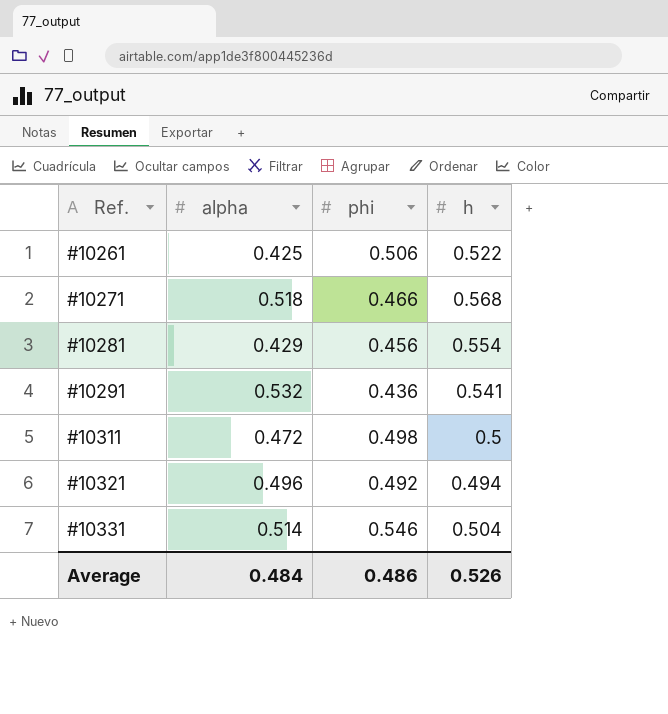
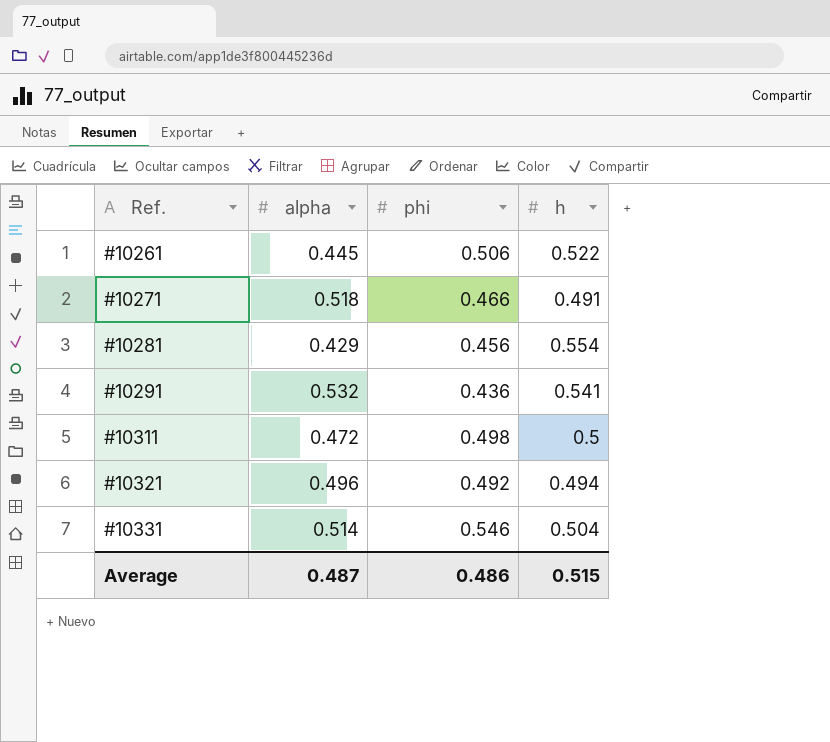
#10261 | alpha: 0.425 -> 0.445
#10271 | h: 0.568 -> 0.491
Average | alpha: 0.484 -> 0.487
Average | h: 0.526 -> 0.515

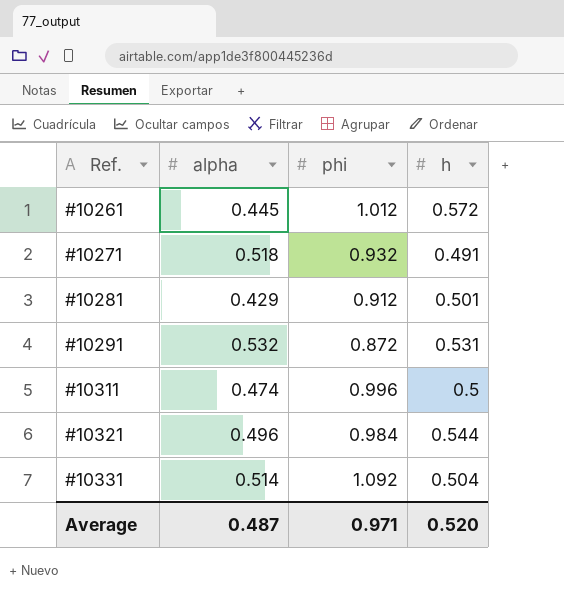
#10261 | phi: 0.506 -> 1.012
#10261 | h: 0.522 -> 0.572
#10271 | phi: 0.466 -> 0.932
#10281 | phi: 0.456 -> 0.912
#10281 | h: 0.554 -> 0.501
#10291 | phi: 0.436 -> 0.872
#10291 | h: 0.541 -> 0.531
#10311 | alpha: 0.472 -> 0.474
#10311 | phi: 0.498 -> 0.996
#10321 | phi: 0.492 -> 0.984
#10321 | h: 0.494 -> 0.544
#10331 | phi: 0.546 -> 1.092
Average | phi: 0.486 -> 0.971
Average | h: 0.515 -> 0.520

